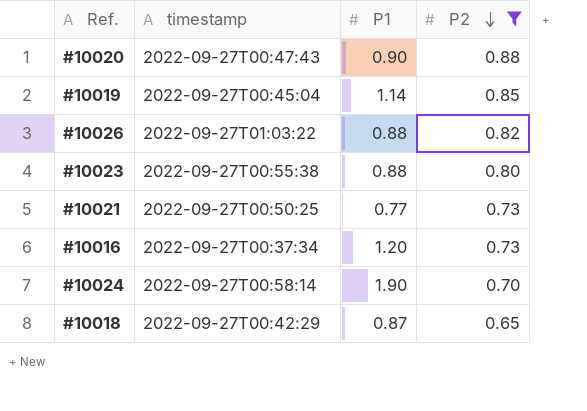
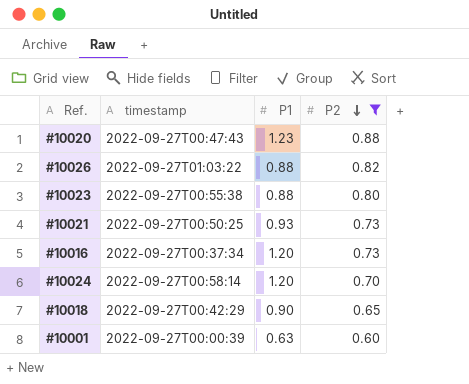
row #10019: 2022-09-27T00:45:04 | 1.14 | 0.85 -> none
#10020 | P1: 0.90 -> 1.23
#10021 | P1: 0.77 -> 0.93
#10024 | P1: 1.90 -> 1.20
#10018 | P1: 0.87 -> 0.90
row #10001: none -> 2022-09-27T00:00:39 | 0.63 | 0.60

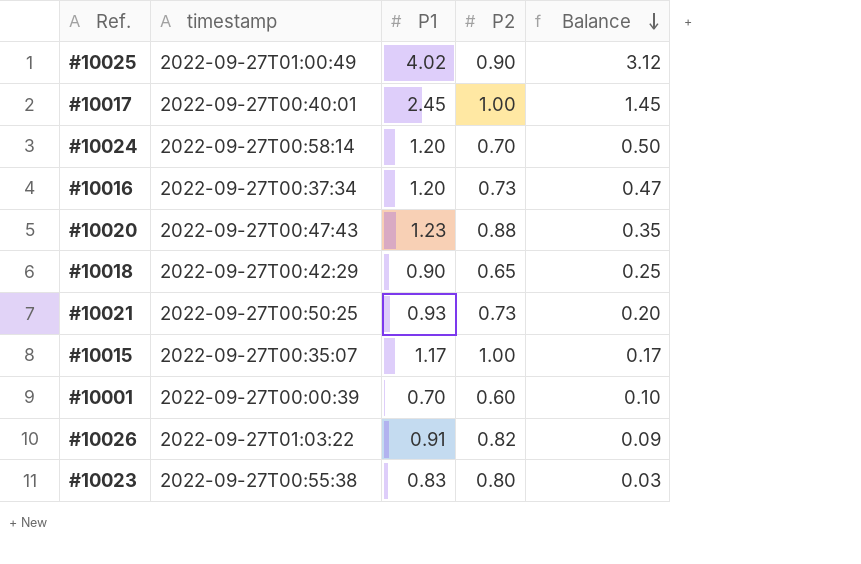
filter: P2 <= 0.88 -> none
row order: P2 descending -> Balance descending
column Balance | formula: none -> [P1] - [P2]
#10001 | P1: 0.63 -> 0.70
#10026 | P1: 0.88 -> 0.91
#10023 | P1: 0.88 -> 0.83

